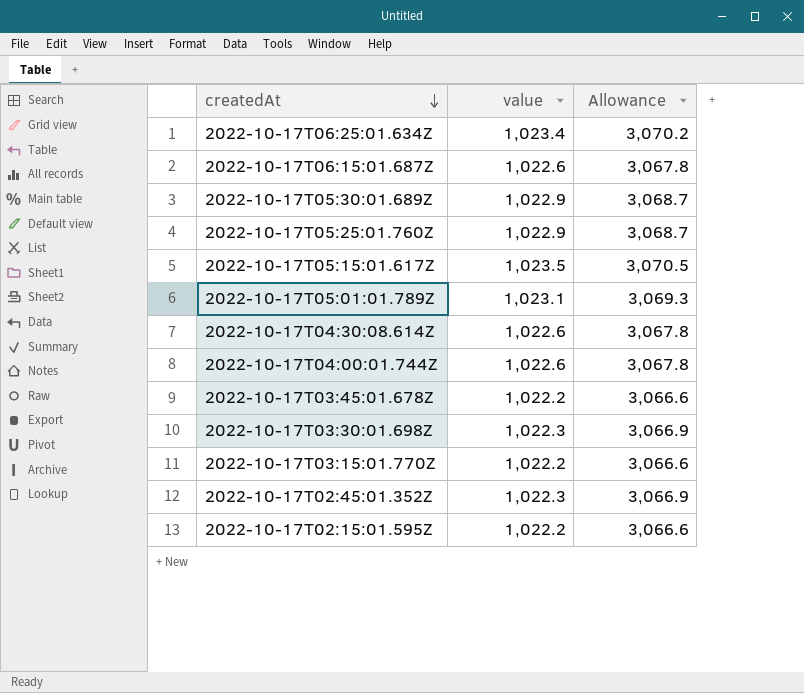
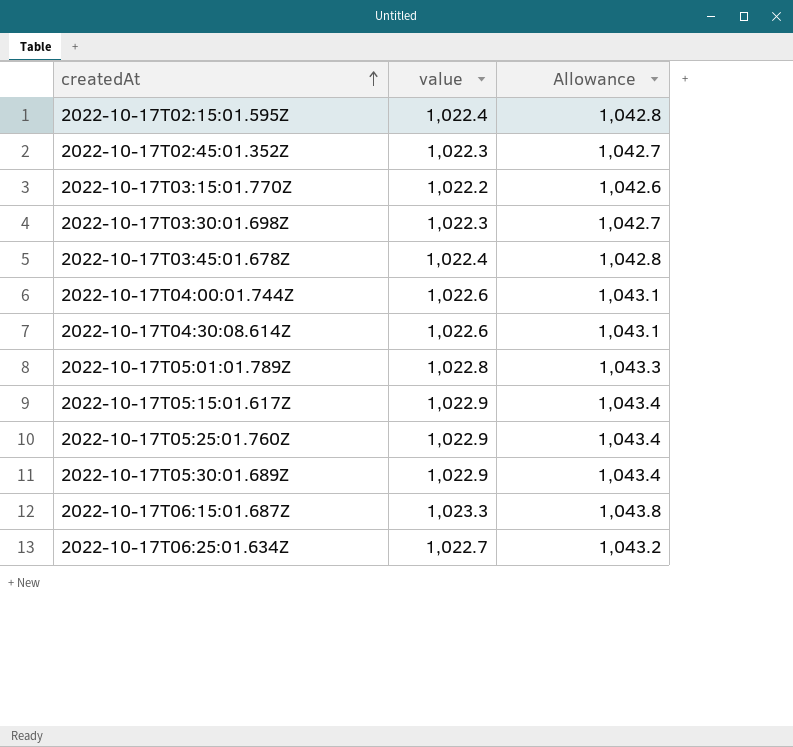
row order: createdAt descending -> createdAt ascending
column Allowance | formula: [value] * 3 -> [value] * 1.02
2022-10-17T02:15:01.595Z | value: 1,022.2 -> 1,022.4
2022-10-17T03:45:01.678Z | value: 1,022.2 -> 1,022.4
2022-10-17T05:01:01.789Z | value: 1,023.1 -> 1,022.8
2022-10-17T05:15:01.617Z | value: 1,023.5 -> 1,022.9
2022-10-17T06:15:01.687Z | value: 1,022.6 -> 1,023.3
2022-10-17T06:25:01.634Z | value: 1,023.4 -> 1,022.7

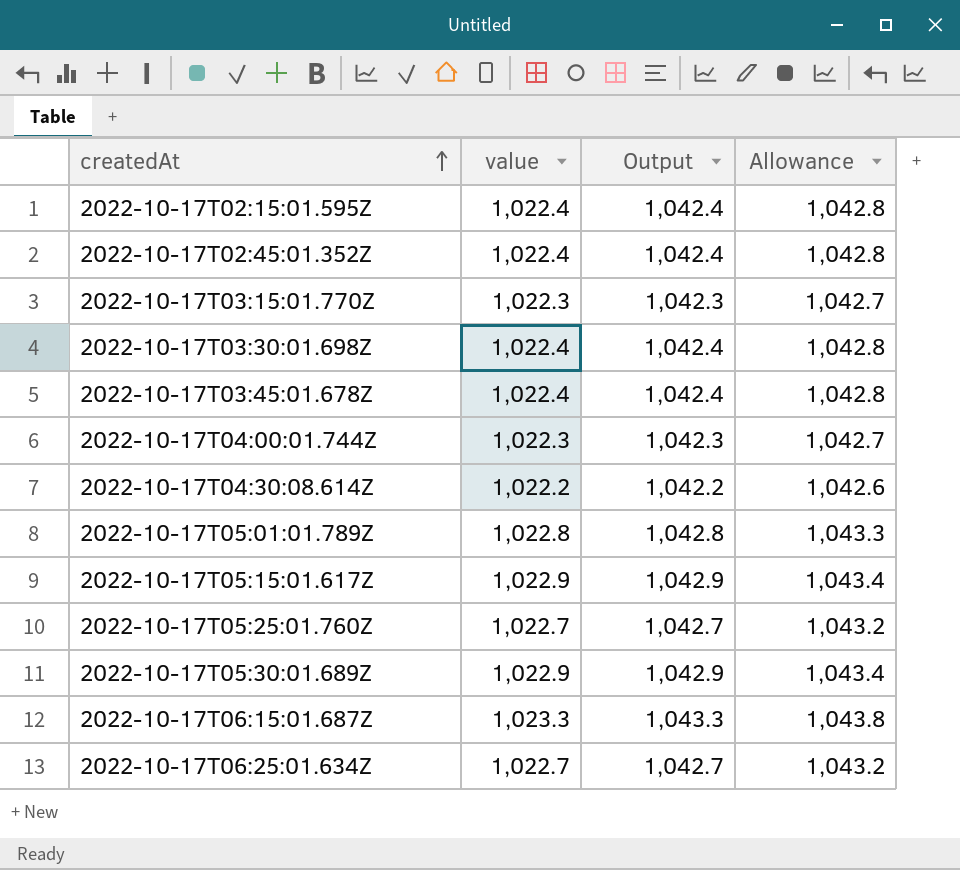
column Output | formula: none -> [value] + 20
2022-10-17T02:45:01.352Z | value: 1,022.3 -> 1,022.4
2022-10-17T02:45:01.352Z | Allowance: 1,042.7 -> 1,042.8
2022-10-17T03:15:01.770Z | value: 1,022.2 -> 1,022.3
2022-10-17T03:15:01.770Z | Allowance: 1,042.6 -> 1,042.7
2022-10-17T03:30:01.698Z | value: 1,022.3 -> 1,022.4
2022-10-17T03:30:01.698Z | Allowance: 1,042.7 -> 1,042.8
2022-10-17T04:00:01.744Z | value: 1,022.6 -> 1,022.3
2022-10-17T04:00:01.744Z | Allowance: 1,043.1 -> 1,042.7
2022-10-17T04:30:08.614Z | value: 1,022.6 -> 1,022.2
2022-10-17T04:30:08.614Z | Allowance: 1,043.1 -> 1,042.6
2022-10-17T05:25:01.760Z | value: 1,022.9 -> 1,022.7
2022-10-17T05:25:01.760Z | Allowance: 1,043.4 -> 1,043.2

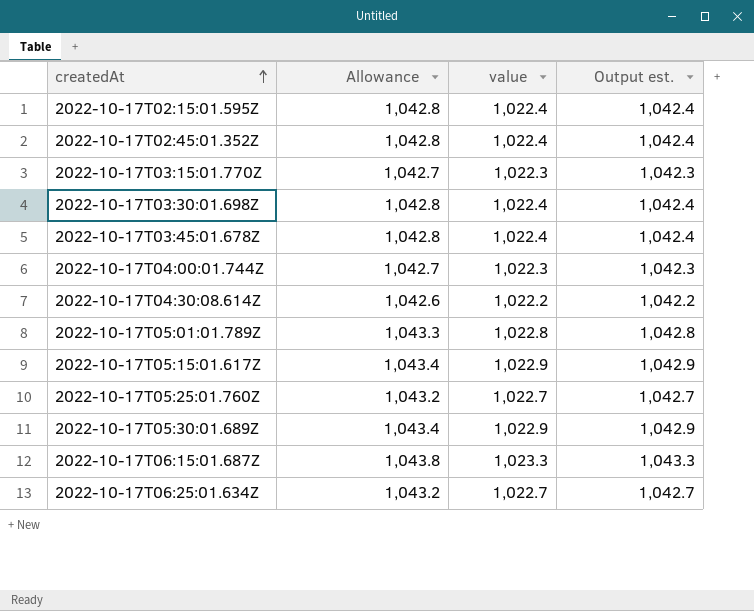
column Allowance | position: 4 -> 2
column name: Output -> Output est.

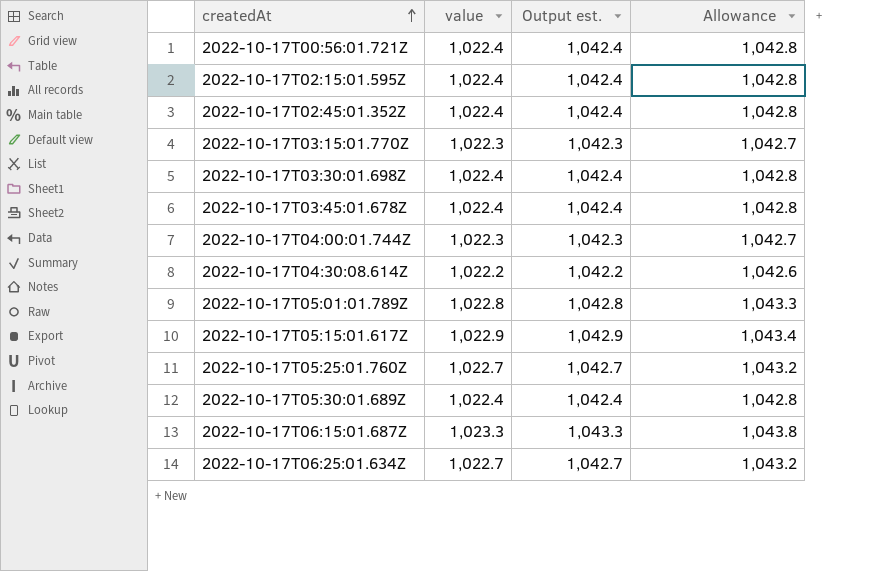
column Allowance | position: 2 -> 4
row 2022-10-17T00:56:01.721Z: none -> 1,022.4 | 1,042.4 | 1,042.8
2022-10-17T05:30:01.689Z | value: 1,022.9 -> 1,022.4
2022-10-17T05:30:01.689Z | Output est.: 1,042.9 -> 1,042.4
2022-10-17T05:30:01.689Z | Allowance: 1,043.4 -> 1,042.8

